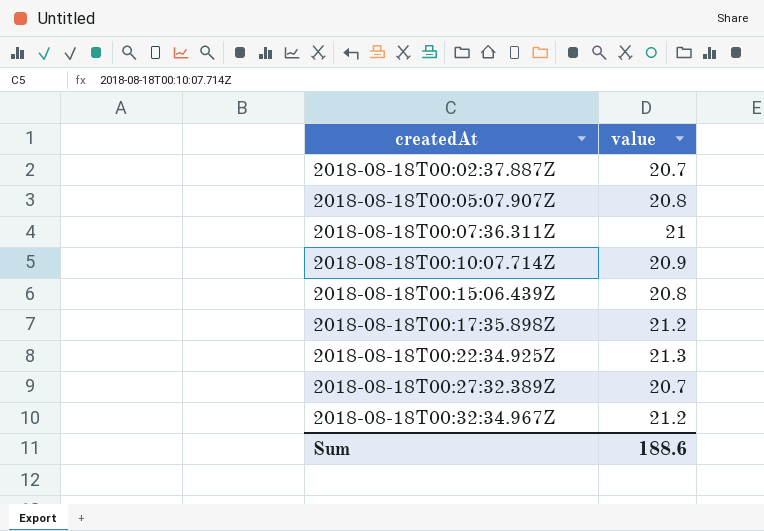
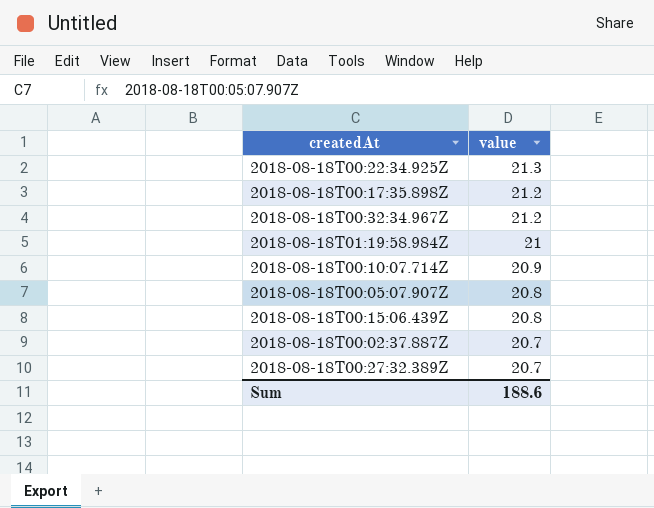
row order: createdAt ascending -> value descending
row 2018-08-18T00:07:36.311Z: 21 -> none
row 2018-08-18T01:19:58.984Z: none -> 21

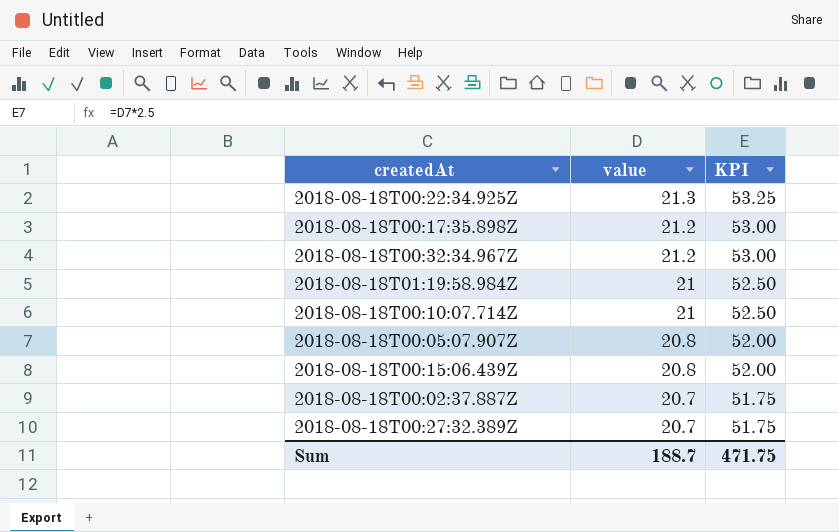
column KPI | formula: none -> [value] * 2.5
2018-08-18T00:10:07.714Z | value: 20.9 -> 21
Sum | value: 188.6 -> 188.7

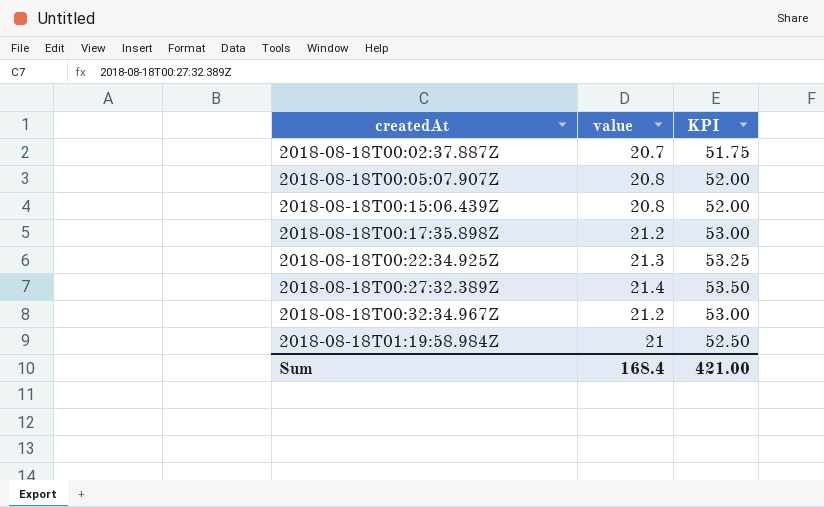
row order: value descending -> createdAt ascending
row 2018-08-18T00:10:07.714Z: 21 | 52.50 -> none
2018-08-18T00:27:32.389Z | value: 20.7 -> 21.4
2018-08-18T00:27:32.389Z | KPI: 51.75 -> 53.50
Sum | value: 188.7 -> 168.4
Sum | KPI: 471.75 -> 421.00

